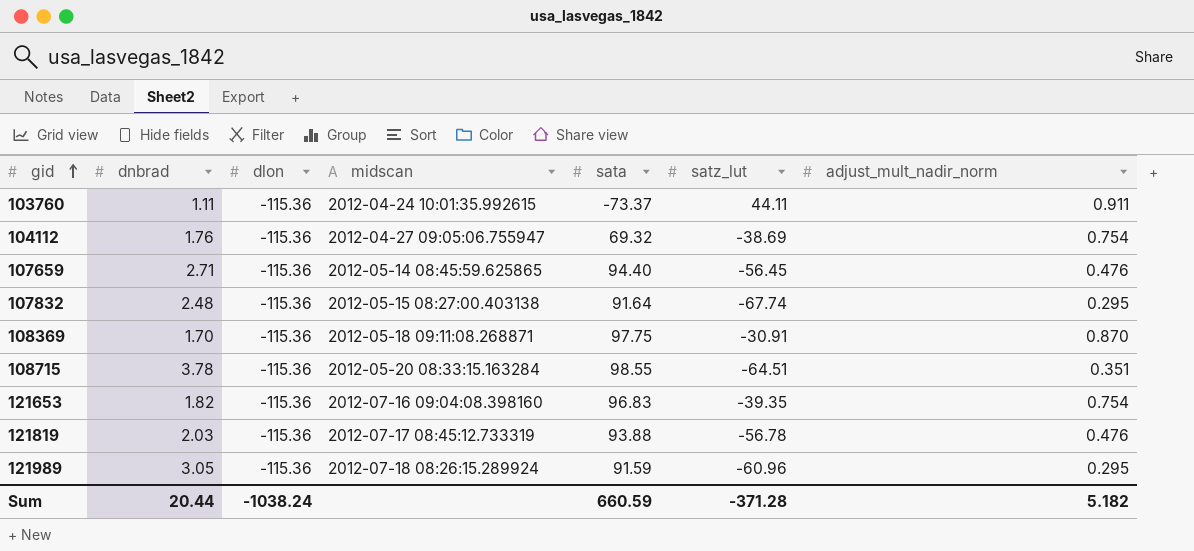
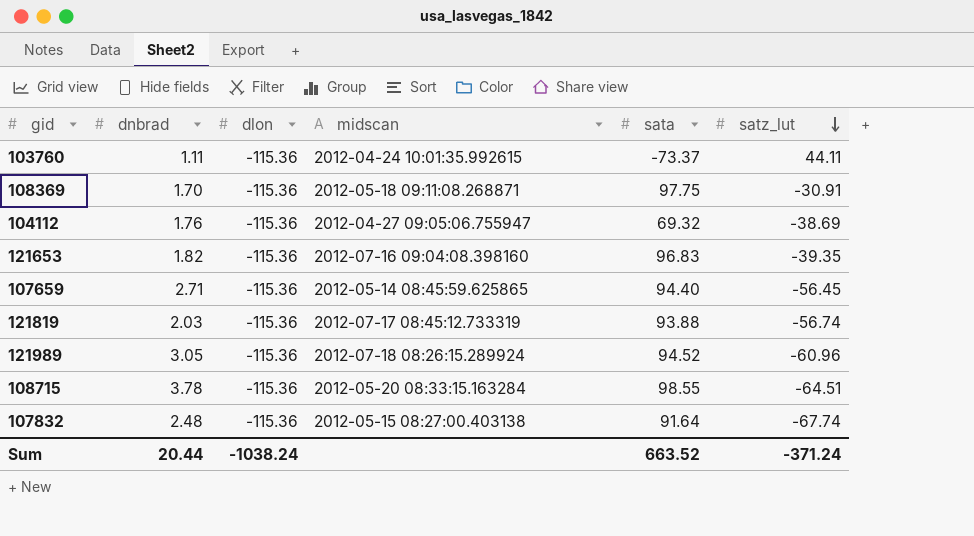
row order: gid ascending -> satz_lut descending
column adjust_mult_nadir_norm | position: 7 -> none
121819 | satz_lut: -56.78 -> -56.74
121989 | sata: 91.59 -> 94.52
Sum | sata: 660.59 -> 663.52
Sum | satz_lut: -371.28 -> -371.24

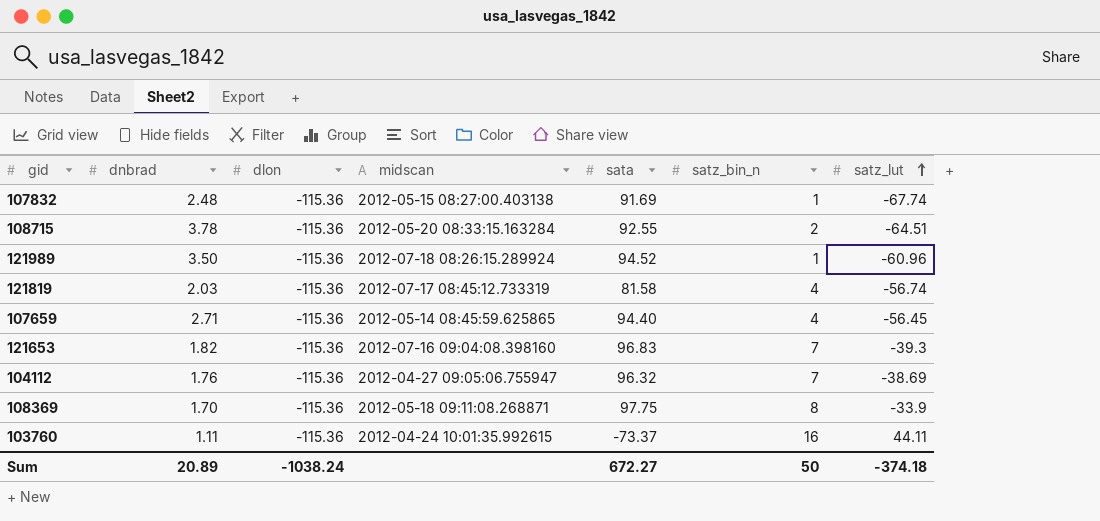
row order: satz_lut descending -> satz_lut ascending
column satz_bin_n | position: none -> 6
107832 | sata: 91.64 -> 91.69
108715 | sata: 98.55 -> 92.55
121989 | dnbrad: 3.05 -> 3.50
121819 | sata: 93.88 -> 81.58
121653 | satz_lut: -39.35 -> -39.3
104112 | sata: 69.32 -> 96.32
108369 | satz_lut: -30.91 -> -33.9
Sum | dnbrad: 20.44 -> 20.89
Sum | sata: 663.52 -> 672.27
Sum | satz_lut: -371.24 -> -374.18

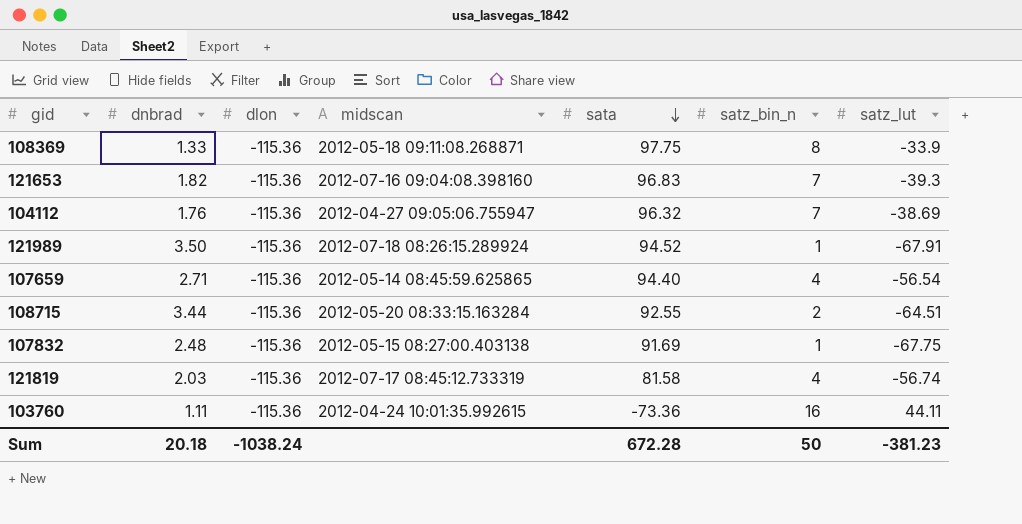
row order: satz_lut ascending -> sata descending
108369 | dnbrad: 1.70 -> 1.33
121989 | satz_lut: -60.96 -> -67.91
107659 | satz_lut: -56.45 -> -56.54
108715 | dnbrad: 3.78 -> 3.44
107832 | satz_lut: -67.74 -> -67.75
103760 | sata: -73.37 -> -73.36
Sum | dnbrad: 20.89 -> 20.18
Sum | sata: 672.27 -> 672.28
Sum | satz_lut: -374.18 -> -381.23

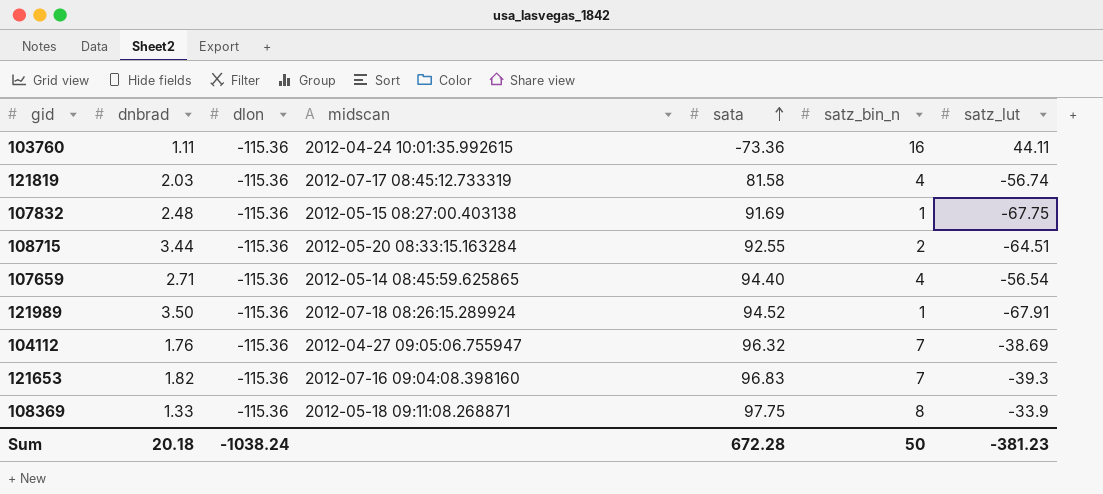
row order: sata descending -> sata ascending

